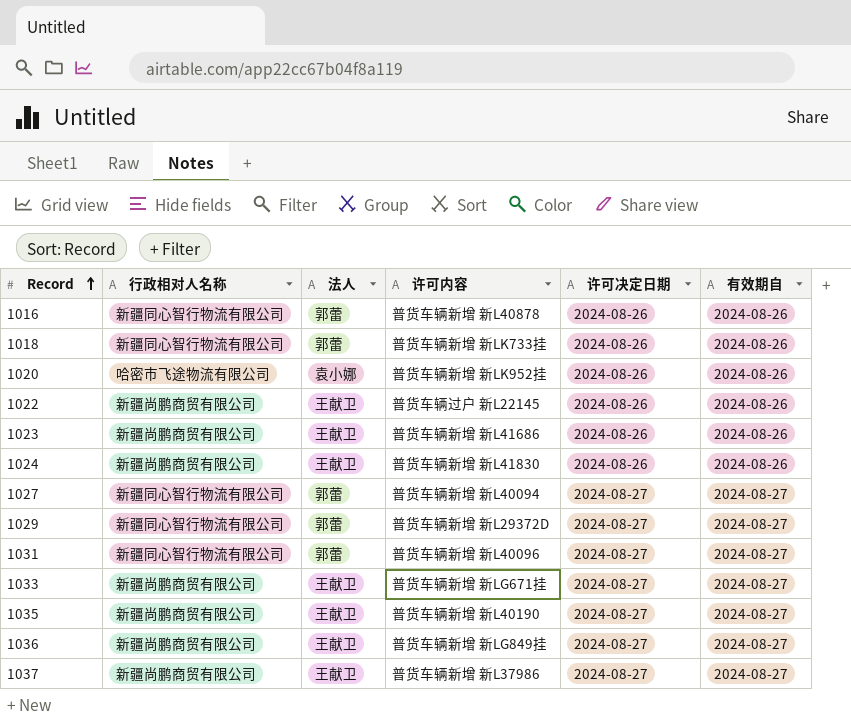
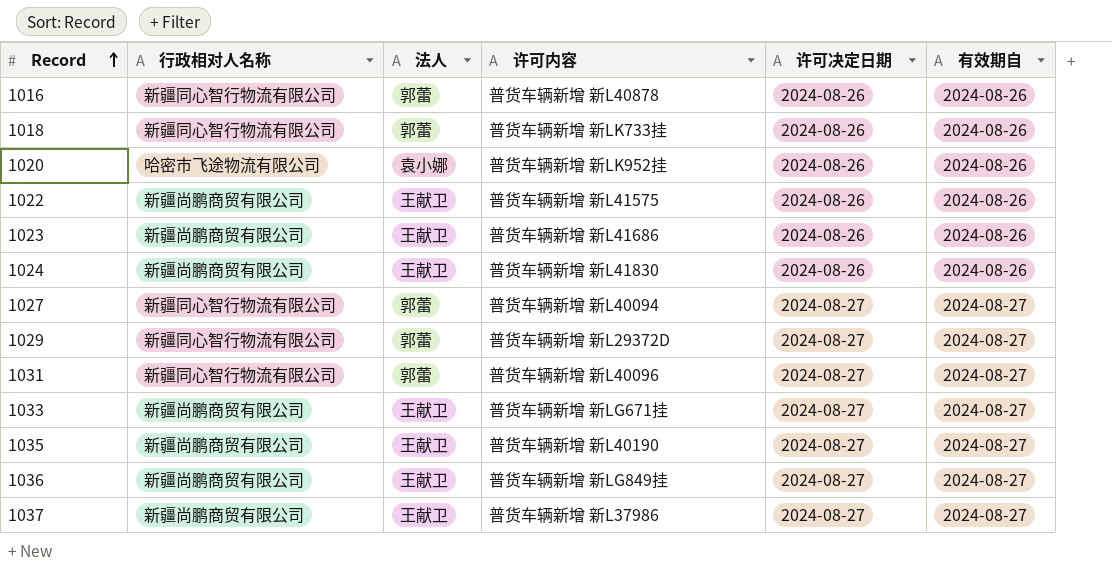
1022 | 许可内容: 普货车辆过户 新L22145 -> 普货车辆新增 新L41575

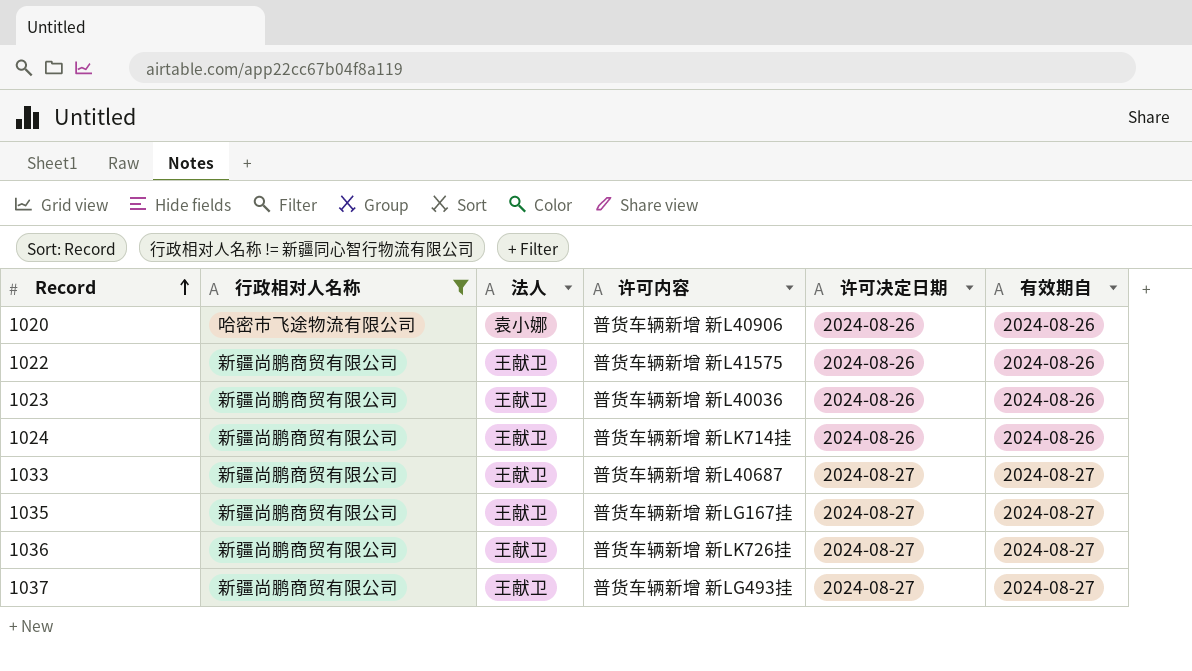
filter: none -> 行政相对人名称 != 新疆同心智行物流有限公司
1020 | 许可内容: 普货车辆新增 新LK952挂 -> 普货车辆新增 新L40906
1023 | 许可内容: 普货车辆新增 新L41686 -> 普货车辆新增 新L40036
1024 | 许可内容: 普货车辆新增 新L41830 -> 普货车辆新增 新LK714挂
1033 | 许可内容: 普货车辆新增 新LG671挂 -> 普货车辆新增 新L40687
1035 | 许可内容: 普货车辆新增 新L40190 -> 普货车辆新增 新LG167挂
1036 | 许可内容: 普货车辆新增 新LG849挂 -> 普货车辆新增 新LK726挂
1037 | 许可内容: 普货车辆新增 新L37986 -> 普货车辆新增 新LG493挂

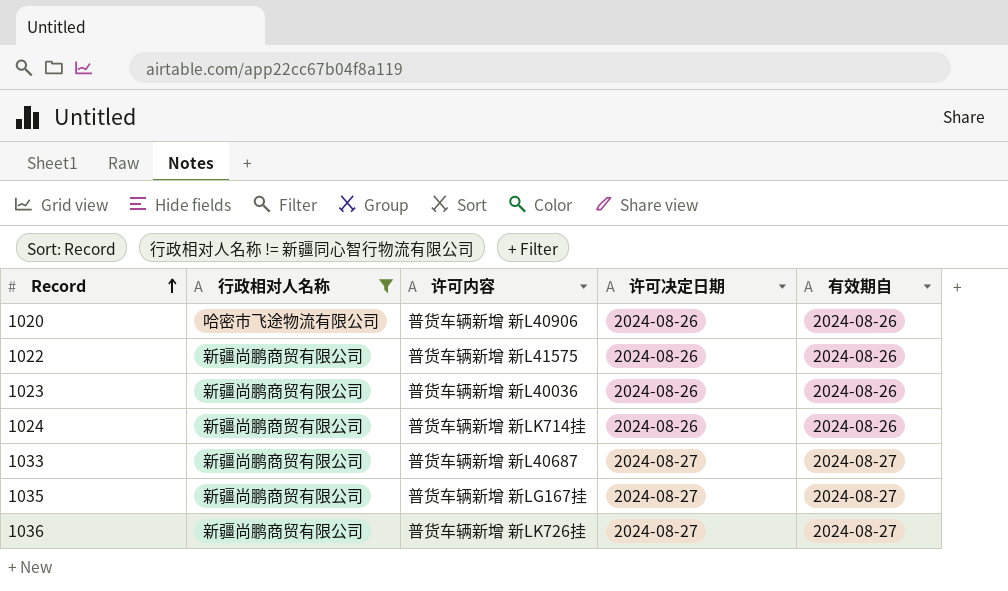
column 法人 | position: 3 -> none
row 1037: 新疆尚鹏商贸有限公司 | 王献卫 | 普货车辆新增 新LG493挂 | 2024-08-27 | 2024-08-27 -> none

